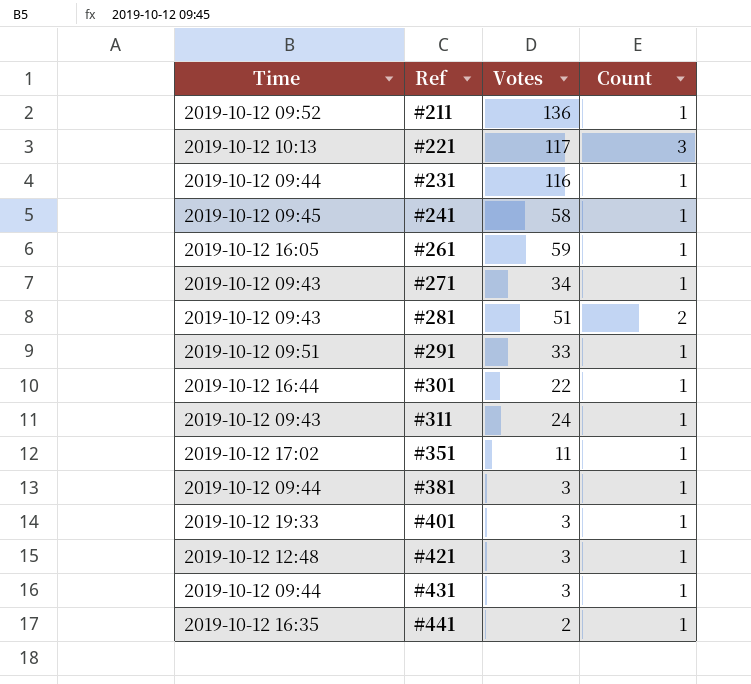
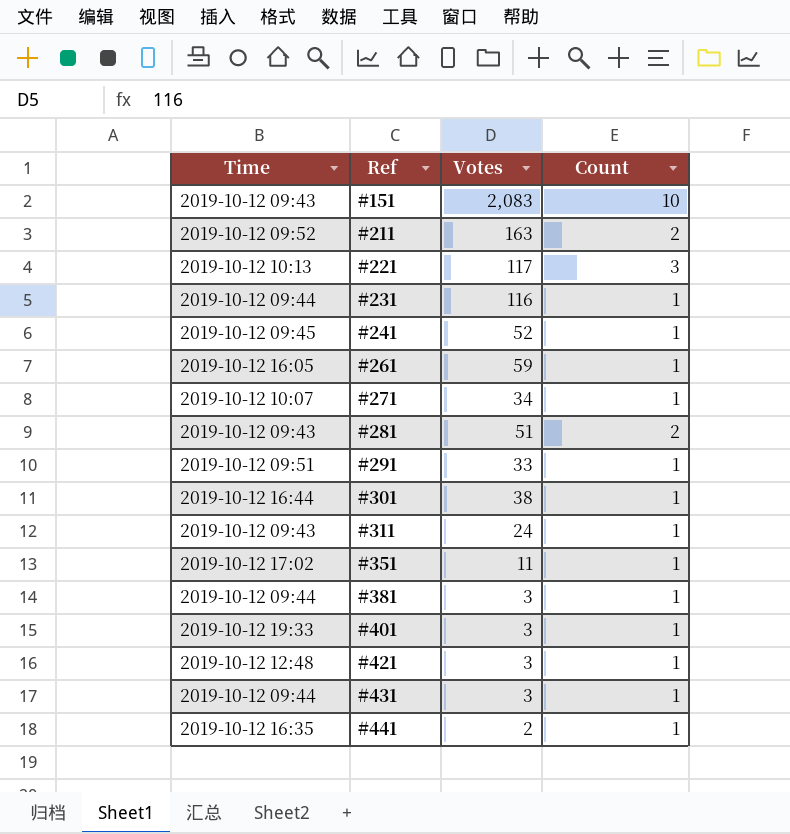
row #151: none -> 2019-10-12 09:43 | 2,083 | 10
#211 | Votes: 136 -> 163
#211 | Count: 1 -> 2
#241 | Votes: 58 -> 52
#271 | Time: 2019-10-12 09:43 -> 2019-10-12 10:07
#301 | Votes: 22 -> 38

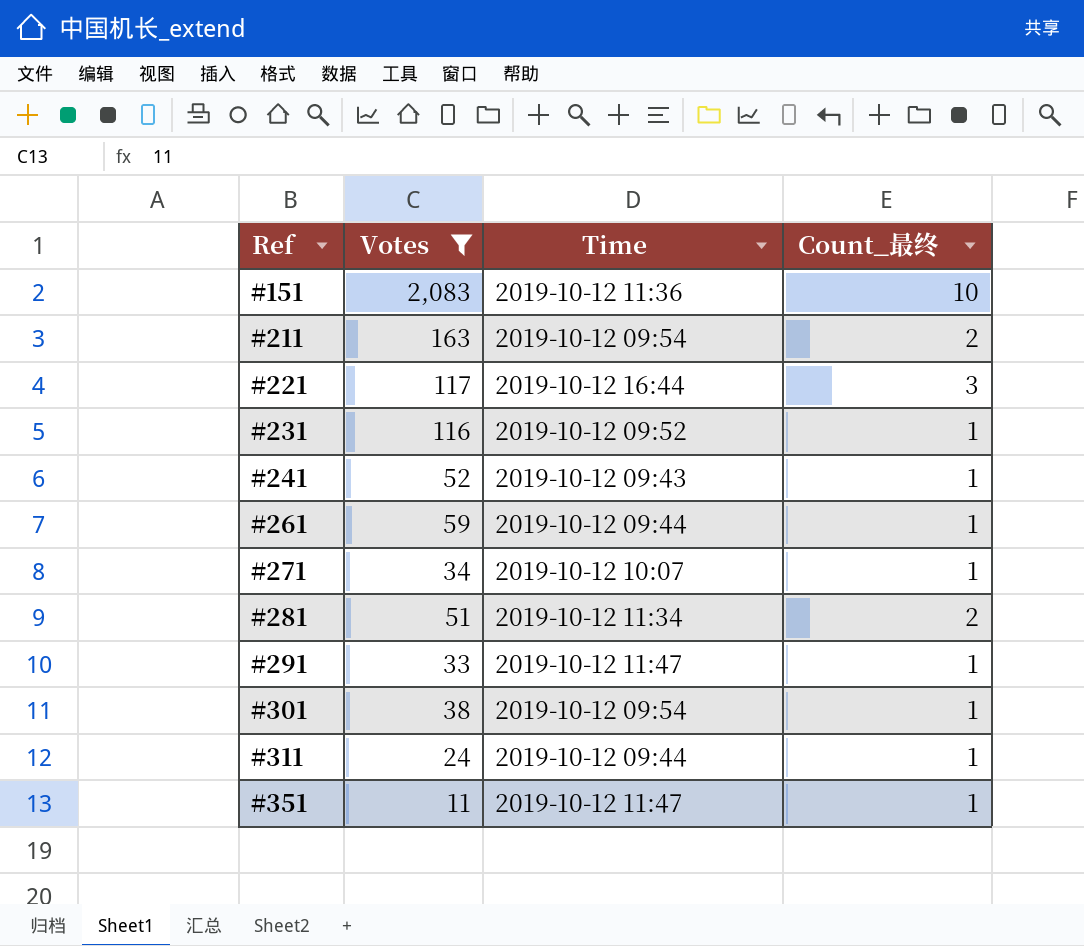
filter: none -> Votes >= 11
column Time | position: 1 -> 3
column name: Count -> Count_最终
#151 | Time: 2019-10-12 09:43 -> 2019-10-12 11:36
#211 | Time: 2019-10-12 09:52 -> 2019-10-12 09:54
#221 | Time: 2019-10-12 10:13 -> 2019-10-12 16:44
#231 | Time: 2019-10-12 09:44 -> 2019-10-12 09:52
#241 | Time: 2019-10-12 09:45 -> 2019-10-12 09:43
#261 | Time: 2019-10-12 16:05 -> 2019-10-12 09:44
#281 | Time: 2019-10-12 09:43 -> 2019-10-12 11:34
#291 | Time: 2019-10-12 09:51 -> 2019-10-12 11:47
#301 | Time: 2019-10-12 16:44 -> 2019-10-12 09:54
#311 | Time: 2019-10-12 09:43 -> 2019-10-12 09:44
#351 | Time: 2019-10-12 17:02 -> 2019-10-12 11:47

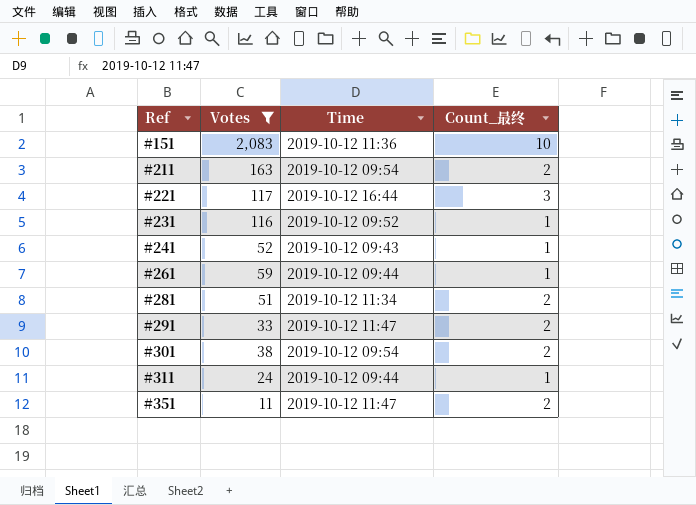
row #271: 34 | 2019-10-12 10:07 | 1 -> none
#291 | Count_最终: 1 -> 2
#301 | Count_最终: 1 -> 2
#351 | Count_最终: 1 -> 2

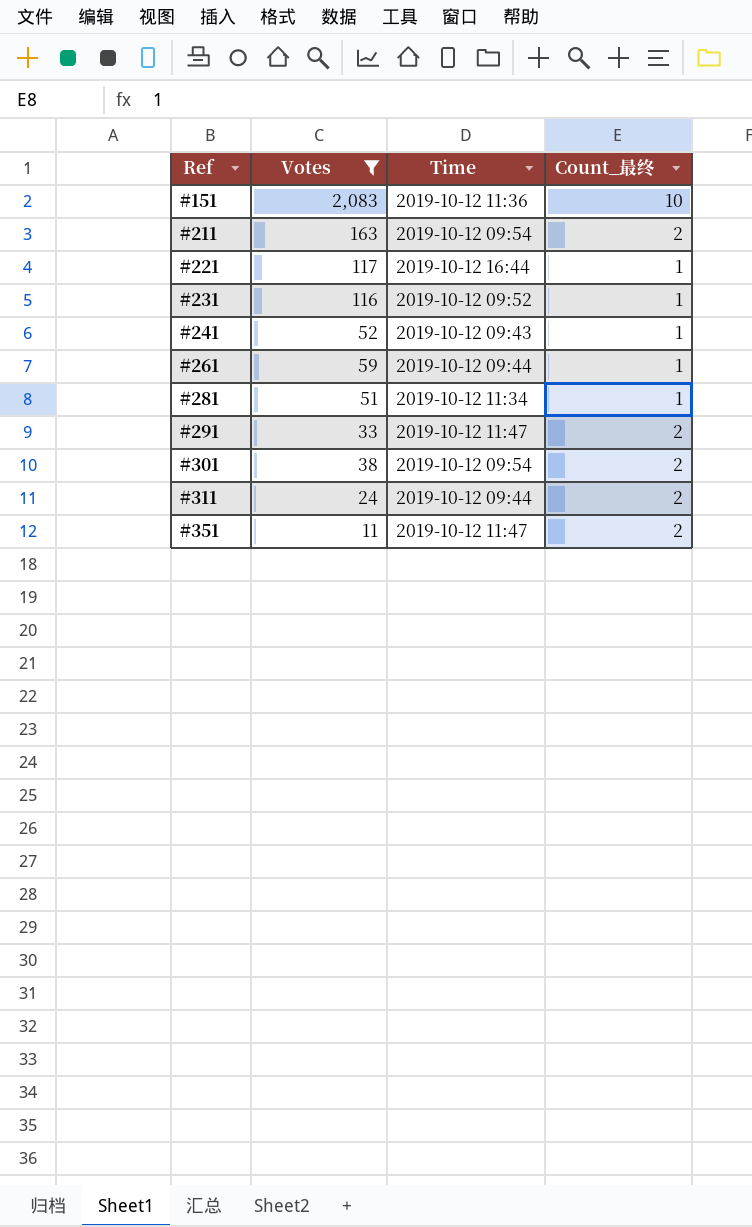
#221 | Count_最终: 3 -> 1
#281 | Count_最终: 2 -> 1
#311 | Count_最终: 1 -> 2

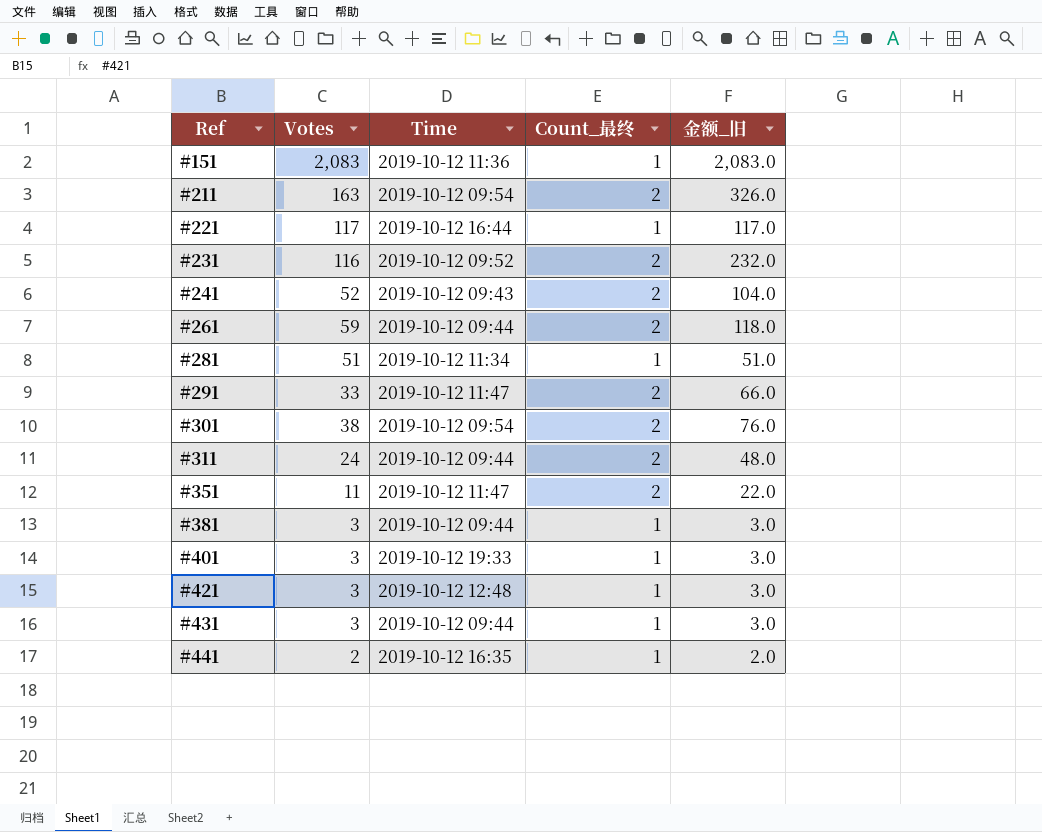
filter: Votes >= 11 -> none
column 金额_旧 | formula: none -> [Votes] * [Count_最终]
#151 | Count_最终: 10 -> 1
#231 | Count_最终: 1 -> 2
#241 | Count_最终: 1 -> 2
#261 | Count_最终: 1 -> 2

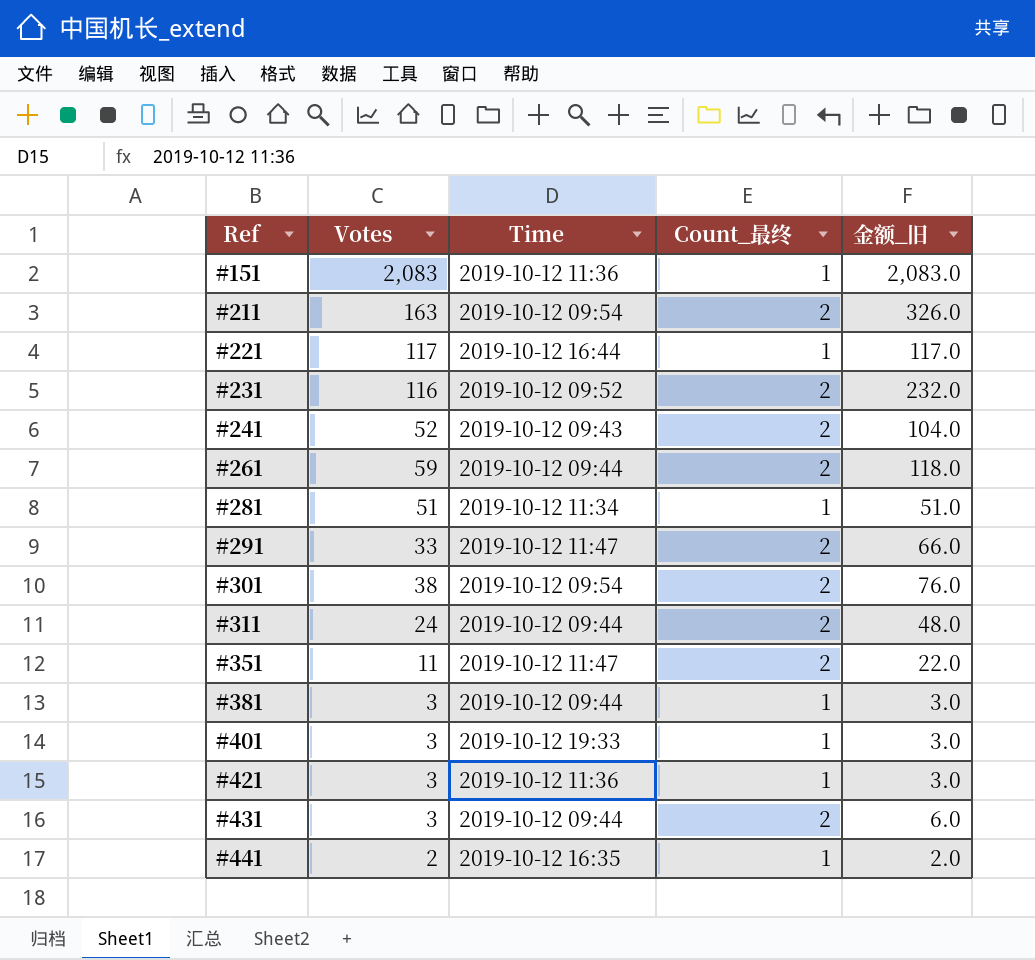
#421 | Time: 2019-10-12 12:48 -> 2019-10-12 11:36
#431 | Count_最终: 1 -> 2
#431 | 金额_旧: 3.0 -> 6.0

